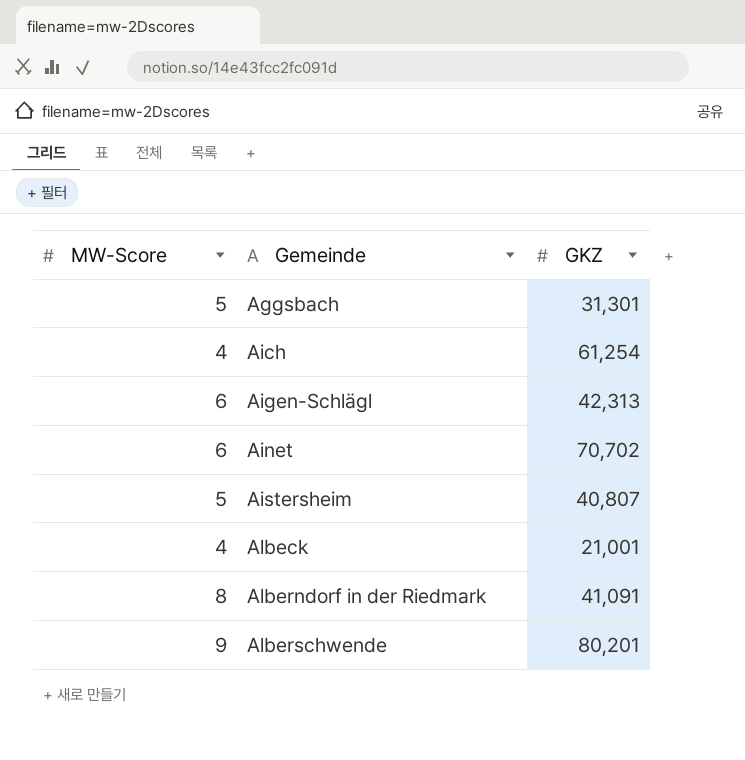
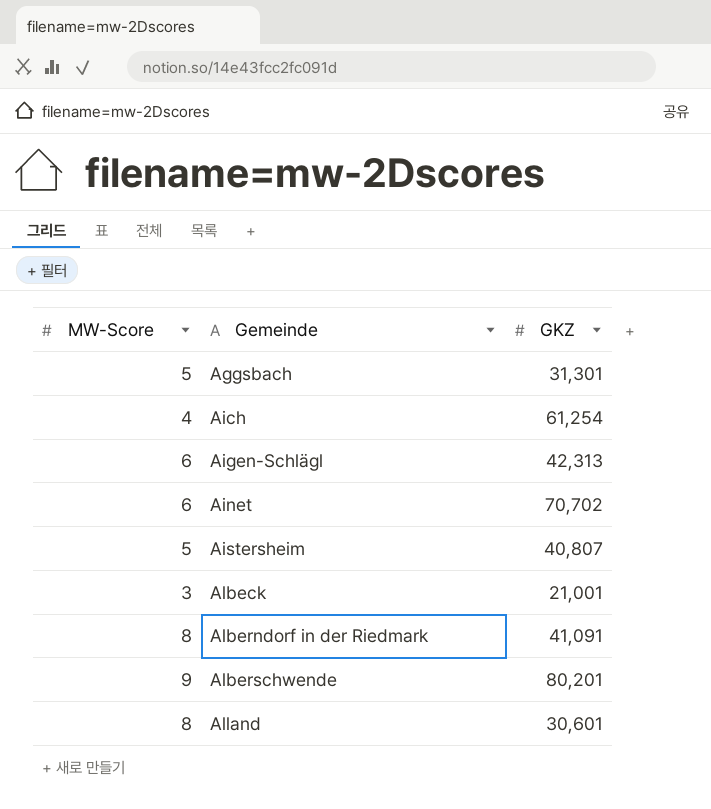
Albeck | MW-Score: 4 -> 3
row Alland: none -> 8 | 30,601

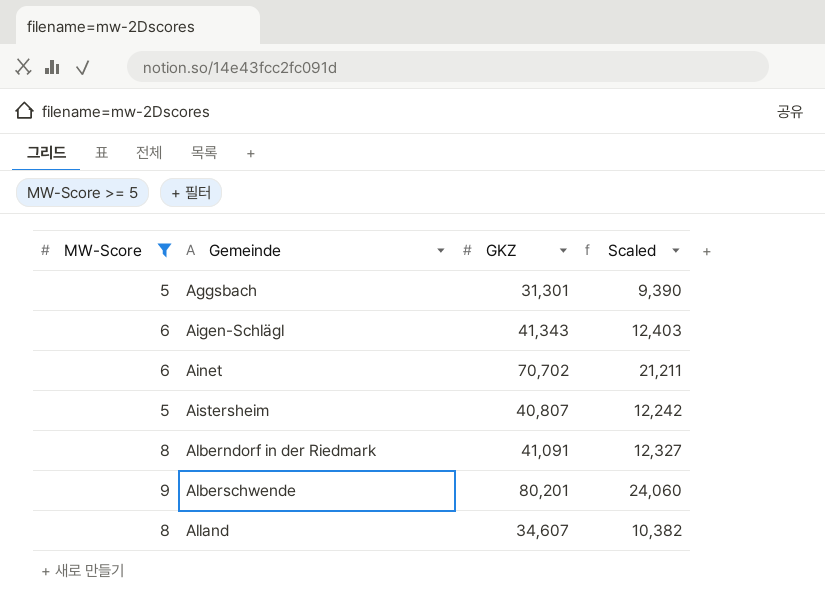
filter: none -> MW-Score >= 5
column Scaled | formula: none -> [GKZ] * 0.3
Aigen-Schlägl | GKZ: 42,313 -> 41,343
Alland | GKZ: 30,601 -> 34,607

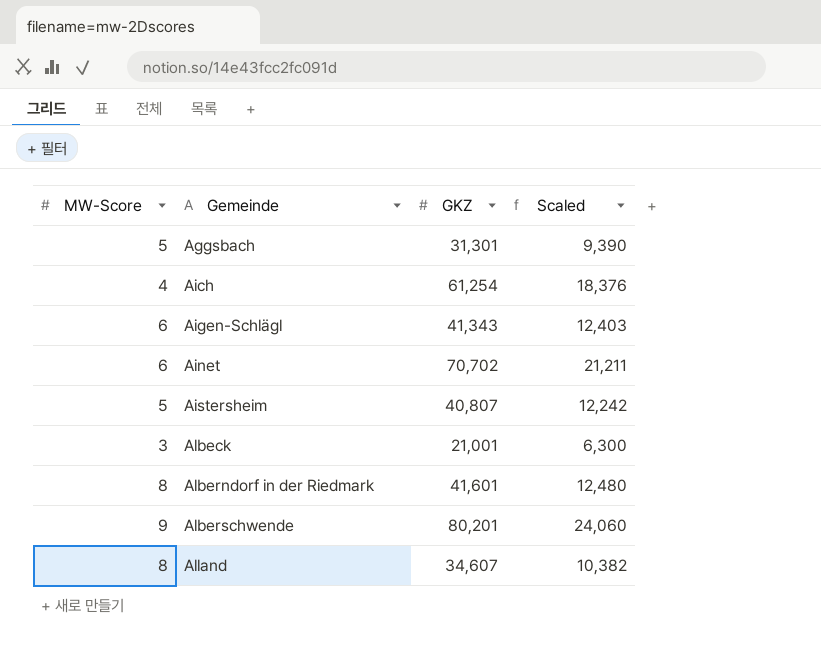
filter: MW-Score >= 5 -> none
Alberndorf in der Riedmark | GKZ: 41,091 -> 41,601
Alberndorf in der Riedmark | Scaled: 12,327 -> 12,480

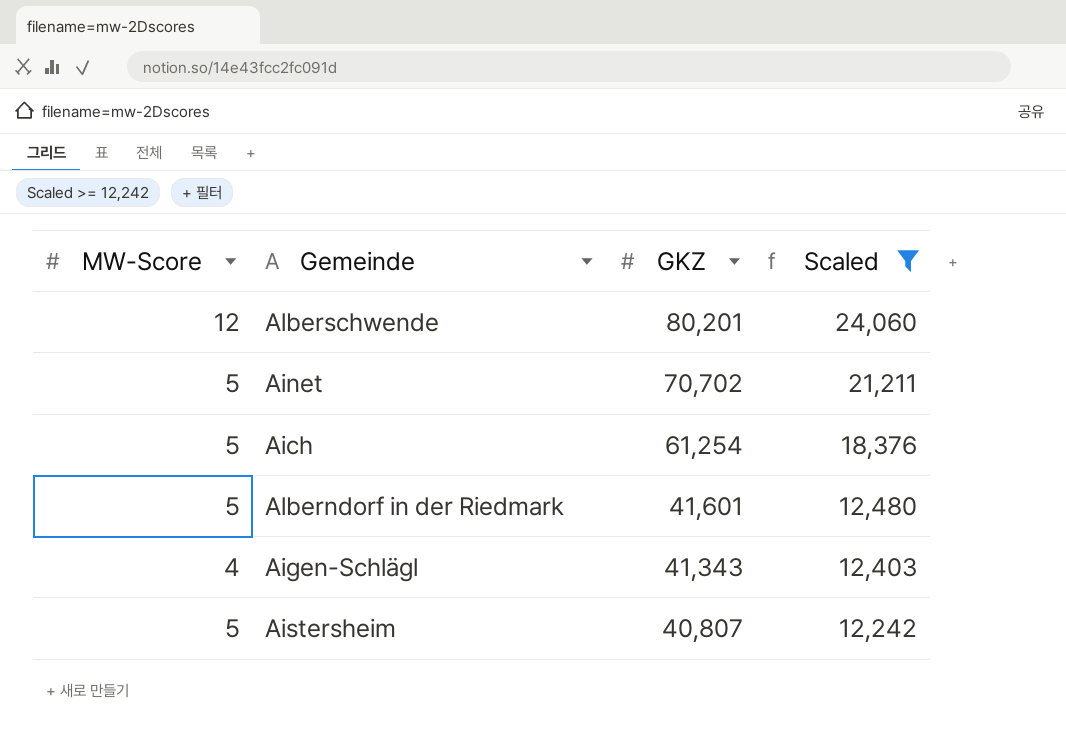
filter: none -> Scaled >= 12,242
row order: Gemeinde ascending -> GKZ descending
Alberschwende | MW-Score: 9 -> 12
Ainet | MW-Score: 6 -> 5
Aich | MW-Score: 4 -> 5
Alberndorf in der Riedmark | MW-Score: 8 -> 5
Aigen-Schlägl | MW-Score: 6 -> 4

